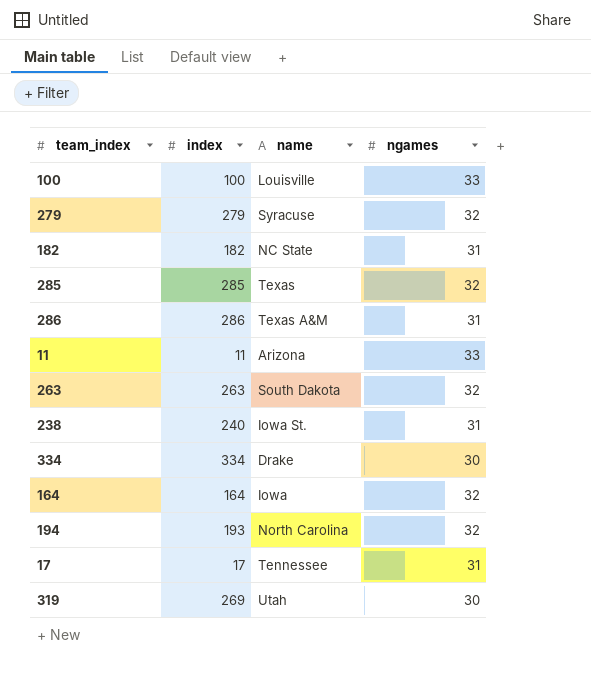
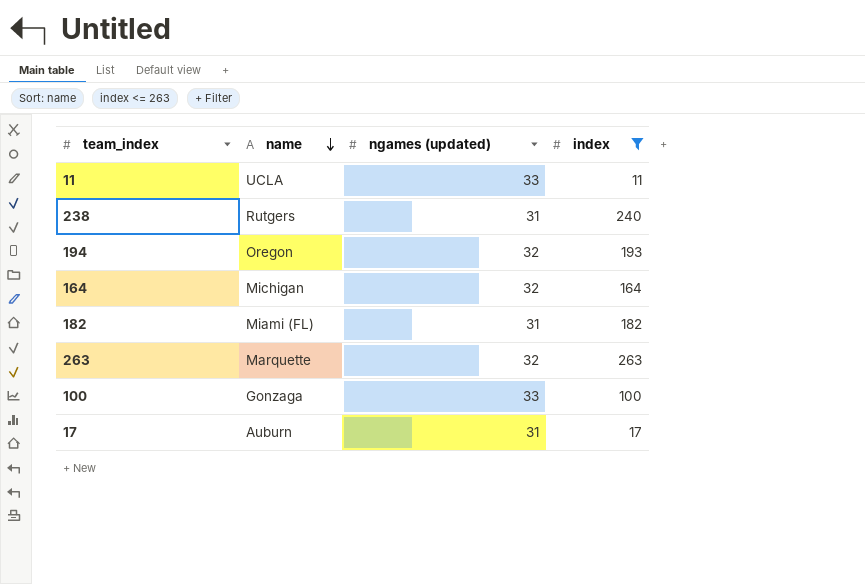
filter: none -> index <= 263
row order: none -> name descending
column name: ngames -> ngames (updated)
column index | position: 2 -> 4
11 | name: Arizona -> UCLA
238 | name: Iowa St. -> Rutgers
194 | name: North Carolina -> Oregon
164 | name: Iowa -> Michigan
182 | name: NC State -> Miami (FL)
263 | name: South Dakota -> Marquette
100 | name: Louisville -> Gonzaga
17 | name: Tennessee -> Auburn

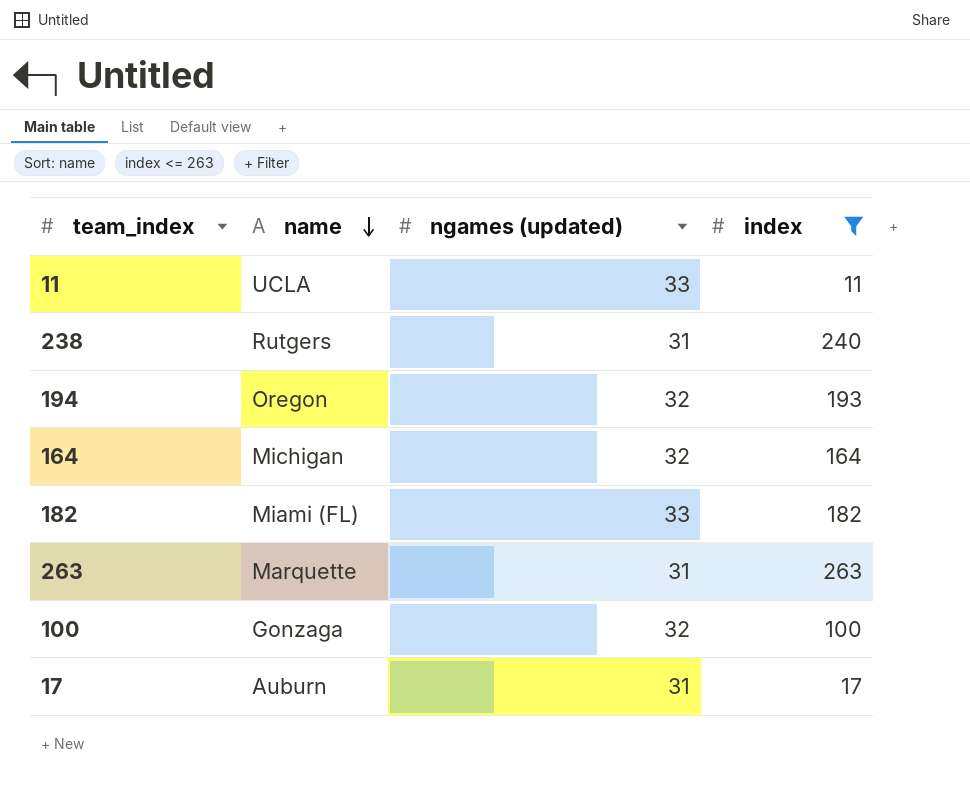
182 | ngames (updated): 31 -> 33
263 | ngames (updated): 32 -> 31
100 | ngames (updated): 33 -> 32

